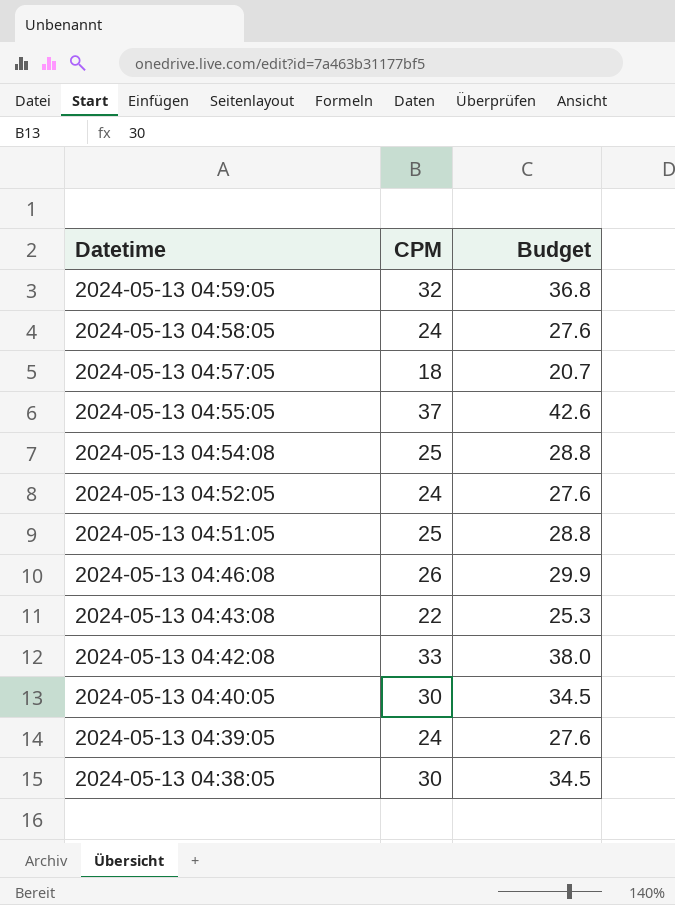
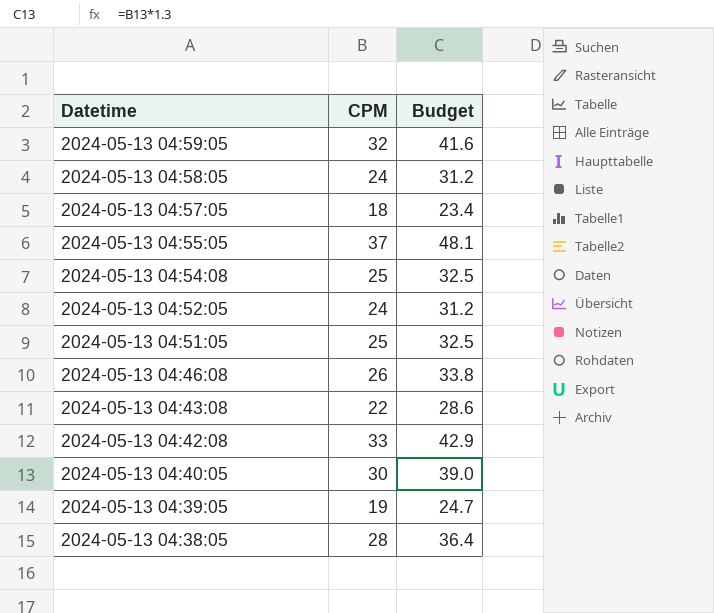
column Budget | formula: [CPM] * 1.15 -> [CPM] * 1.3
2024-05-13 04:39:05 | CPM: 24 -> 19
2024-05-13 04:38:05 | CPM: 30 -> 28

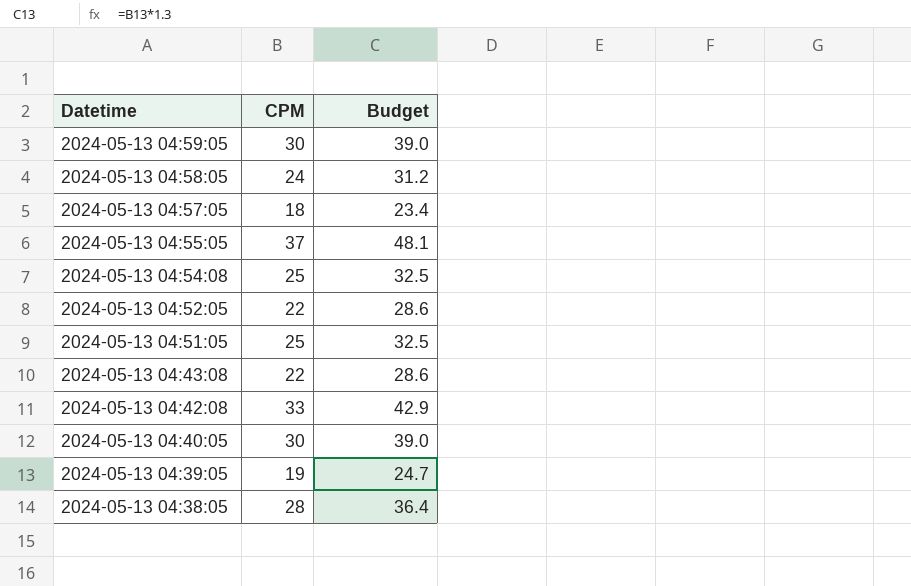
row 2024-05-13 04:46:08: 26 | 33.8 -> none
2024-05-13 04:59:05 | CPM: 32 -> 30
2024-05-13 04:59:05 | Budget: 41.6 -> 39.0
2024-05-13 04:52:05 | CPM: 24 -> 22
2024-05-13 04:52:05 | Budget: 31.2 -> 28.6

